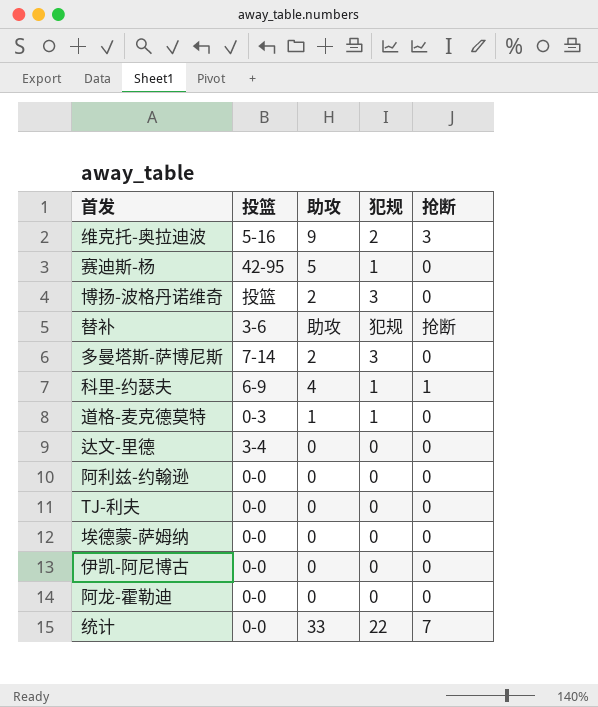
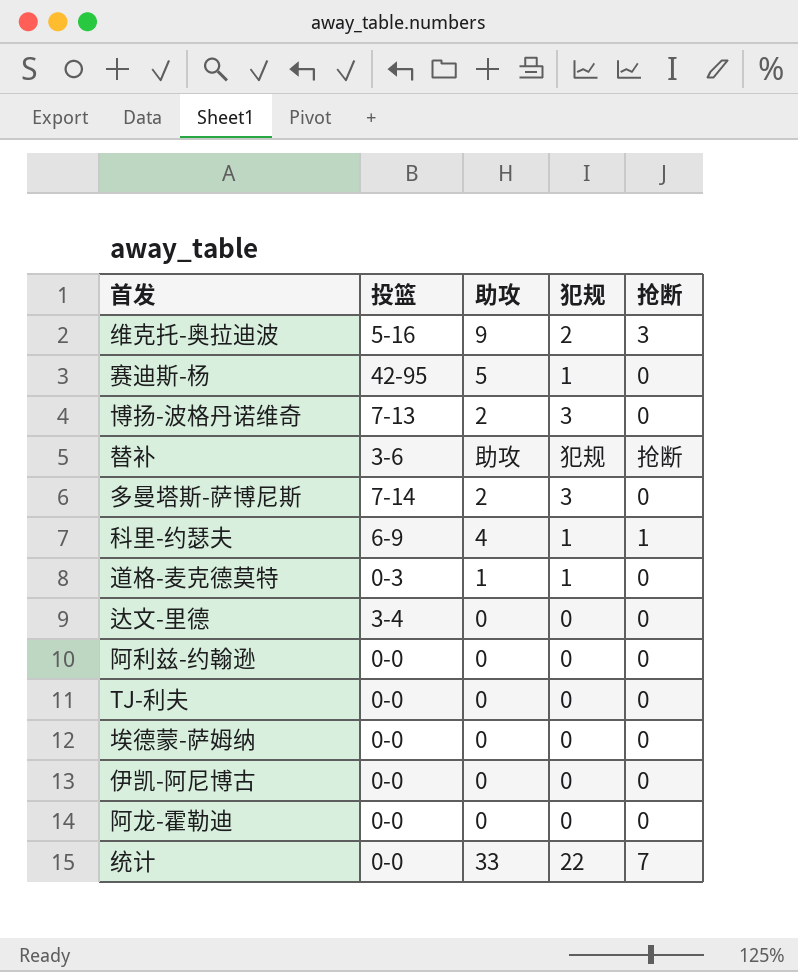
博扬-波格丹诺维奇 | 投篮: 投篮 -> 7-13

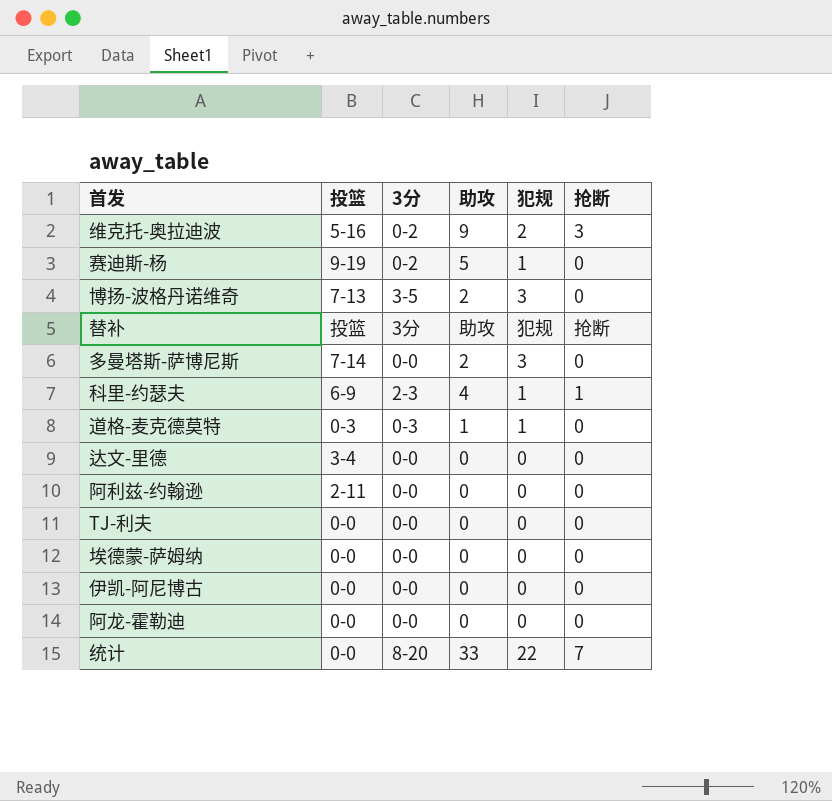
column 3分 | position: none -> 3
赛迪斯-杨 | 投篮: 42-95 -> 9-19
替补 | 投篮: 3-6 -> 投篮
阿利兹-约翰逊 | 投篮: 0-0 -> 2-11

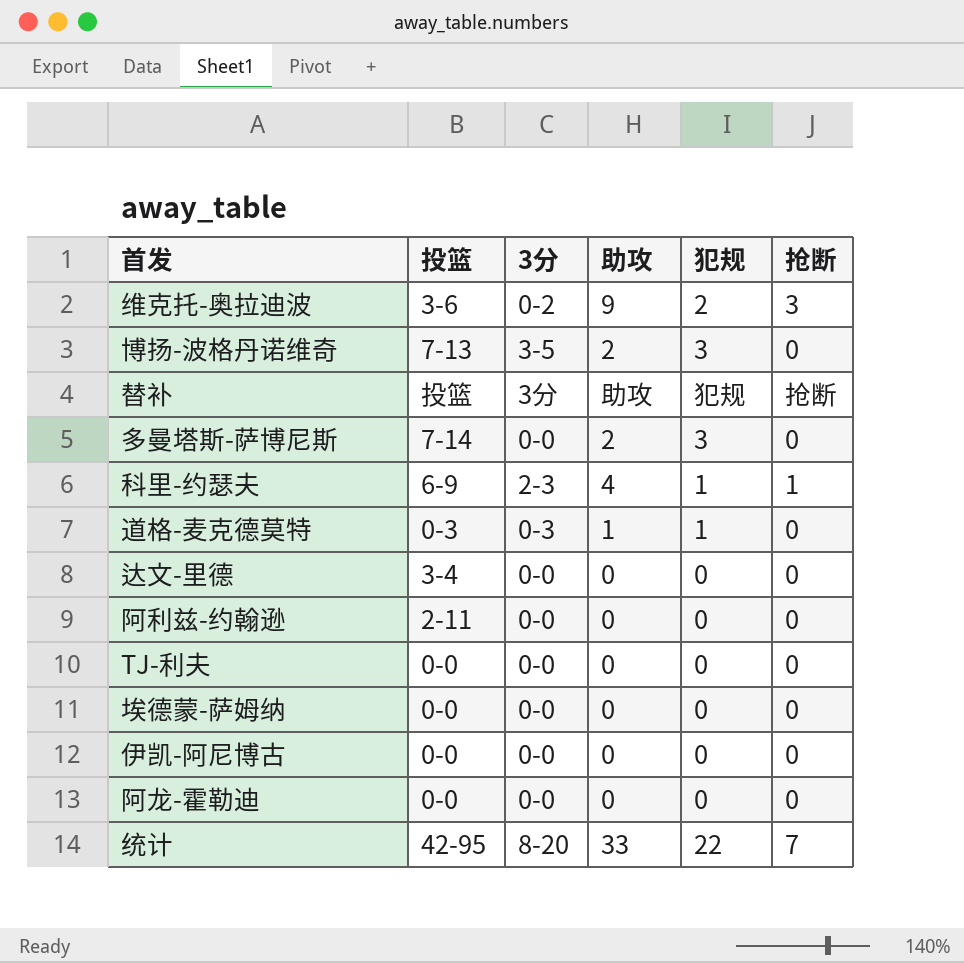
row 赛迪斯-杨: 9-19 | 0-2 | 5 | 1 | 0 -> none
维克托-奥拉迪波 | 投篮: 5-16 -> 3-6
统计 | 投篮: 0-0 -> 42-95

